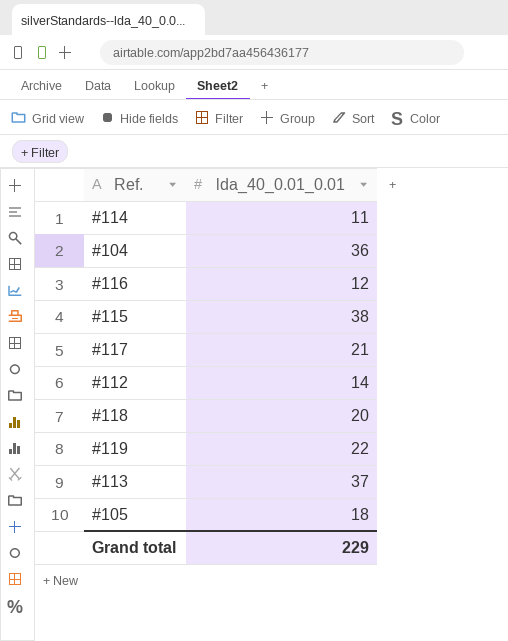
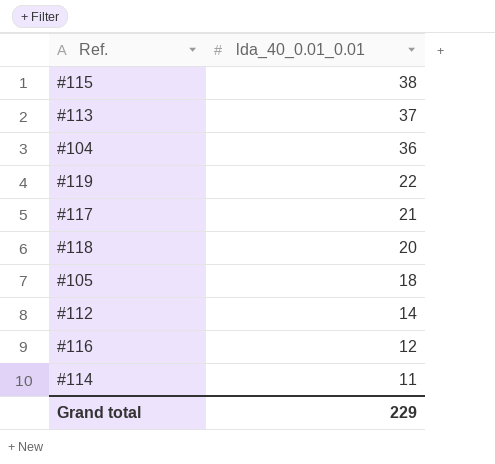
row order: none -> lda_40_0.01_0.01 descending

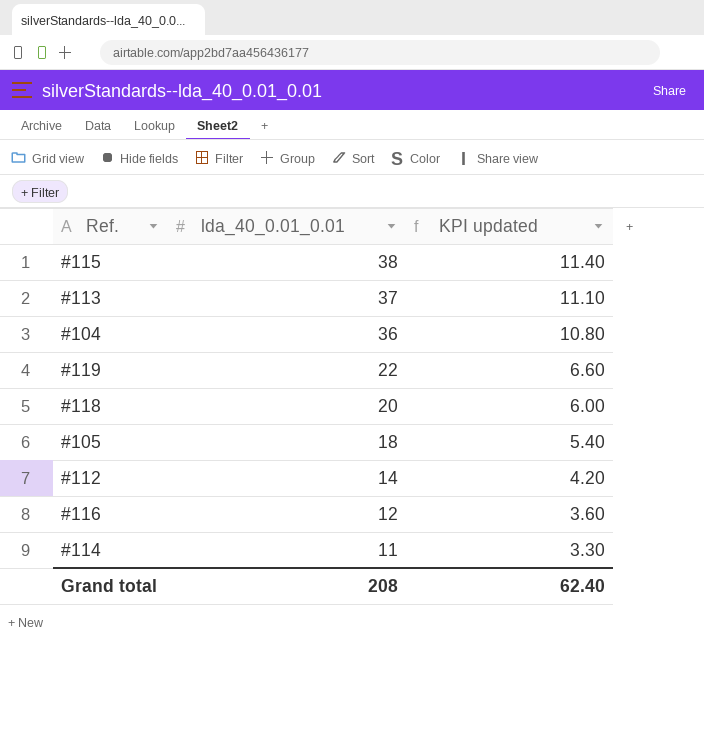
column KPI updated | formula: none -> [lda_40_0.01_0.01] * 0.3
row #117: 21 -> none
Grand total | lda_40_0.01_0.01: 229 -> 208

